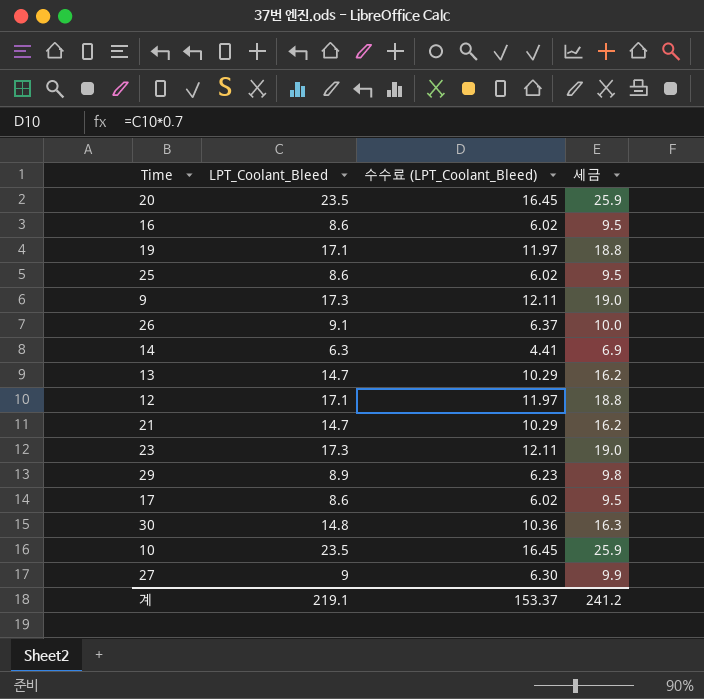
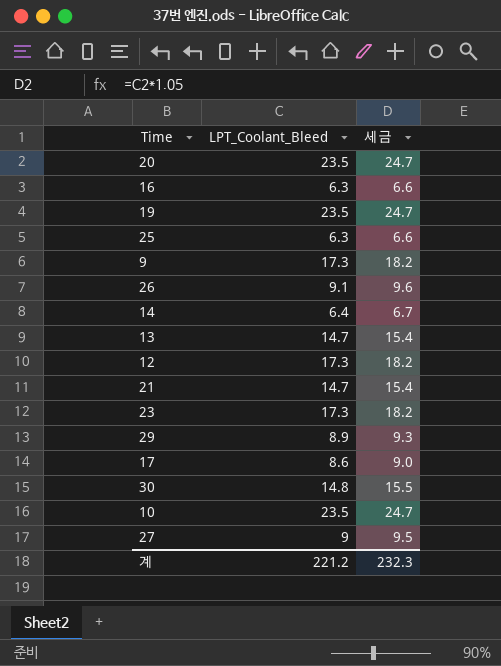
column 수수료 (LPT_Coolant_Bleed) | formula: [LPT_Coolant_Bleed] * 0.7 -> none
column 세금 | formula: [LPT_Coolant_Bleed] * 1.1 -> [LPT_Coolant_Bleed] * 1.05
16 | LPT_Coolant_Bleed: 8.6 -> 6.3
19 | LPT_Coolant_Bleed: 17.1 -> 23.5
25 | LPT_Coolant_Bleed: 8.6 -> 6.3
14 | LPT_Coolant_Bleed: 6.3 -> 6.4
12 | LPT_Coolant_Bleed: 17.1 -> 17.3
계 | LPT_Coolant_Bleed: 219.1 -> 221.2
계 | 세금: 241.2 -> 232.3

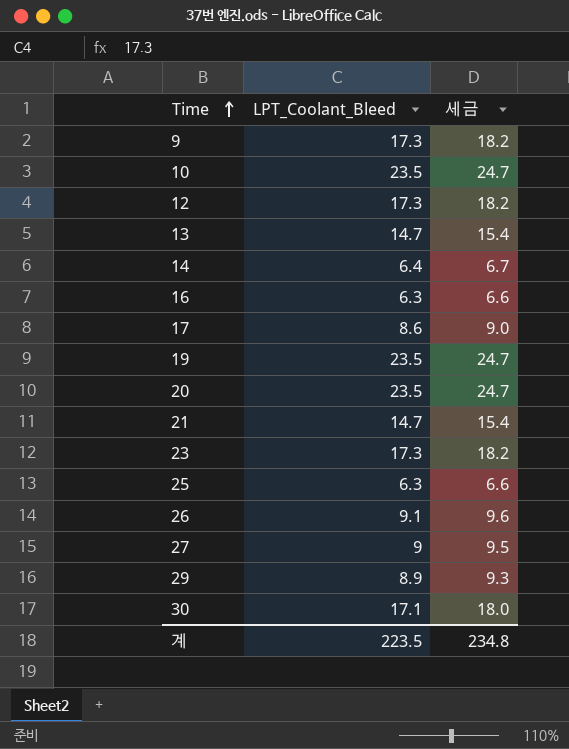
row order: none -> Time ascending
30 | LPT_Coolant_Bleed: 14.8 -> 17.1
30 | 세금: 15.5 -> 18.0
계 | LPT_Coolant_Bleed: 221.2 -> 223.5
계 | 세금: 232.3 -> 234.8

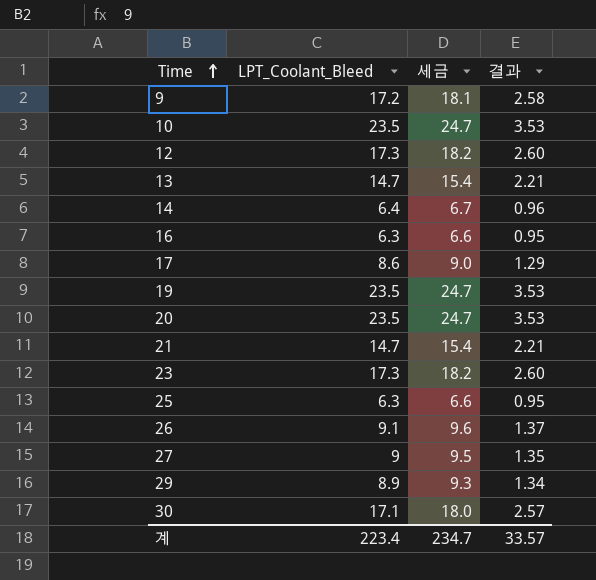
column 결과 | formula: none -> [LPT_Coolant_Bleed] * 0.15
9 | LPT_Coolant_Bleed: 17.3 -> 17.2
9 | 세금: 18.2 -> 18.1
계 | LPT_Coolant_Bleed: 223.5 -> 223.4
계 | 세금: 234.8 -> 234.7

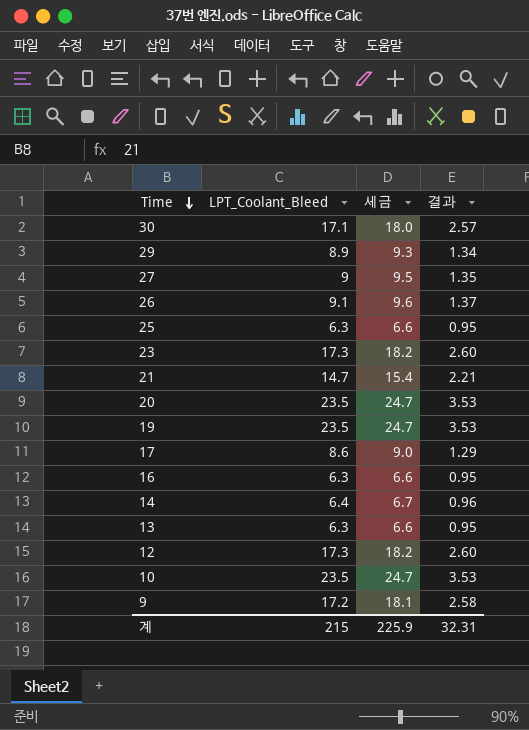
row order: Time ascending -> Time descending
13 | LPT_Coolant_Bleed: 14.7 -> 6.3
13 | 세금: 15.4 -> 6.6
13 | 결과: 2.21 -> 0.95
계 | LPT_Coolant_Bleed: 223.4 -> 215
계 | 세금: 234.7 -> 225.9
계 | 결과: 33.57 -> 32.31

